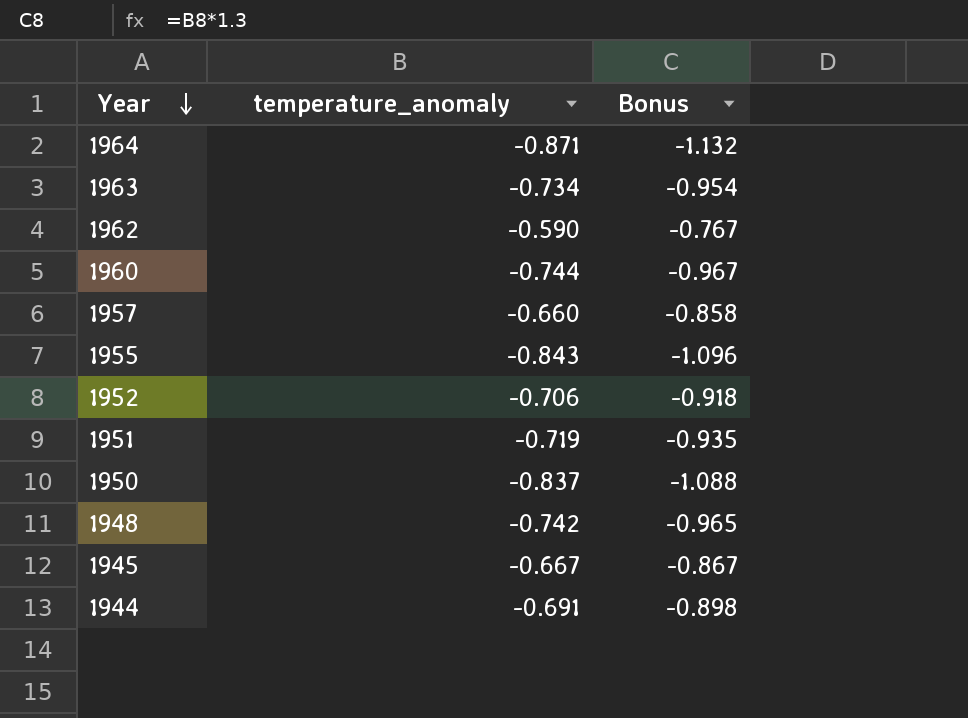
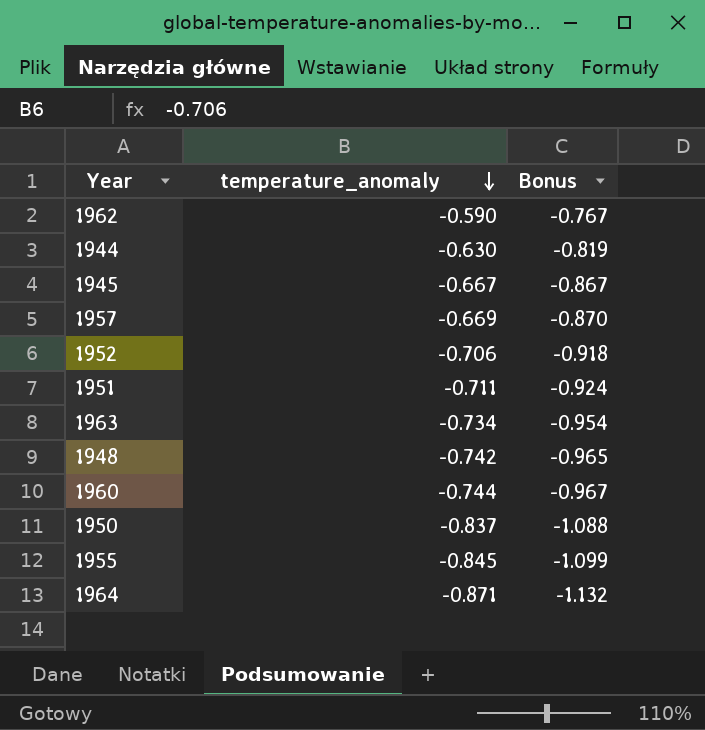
row order: Year descending -> temperature_anomaly descending
1944 | temperature_anomaly: -0.691 -> -0.630
1944 | Bonus: -0.898 -> -0.819
1957 | temperature_anomaly: -0.660 -> -0.669
1957 | Bonus: -0.858 -> -0.870
1951 | temperature_anomaly: -0.719 -> -0.711
1951 | Bonus: -0.935 -> -0.924
1955 | temperature_anomaly: -0.843 -> -0.845
1955 | Bonus: -1.096 -> -1.099

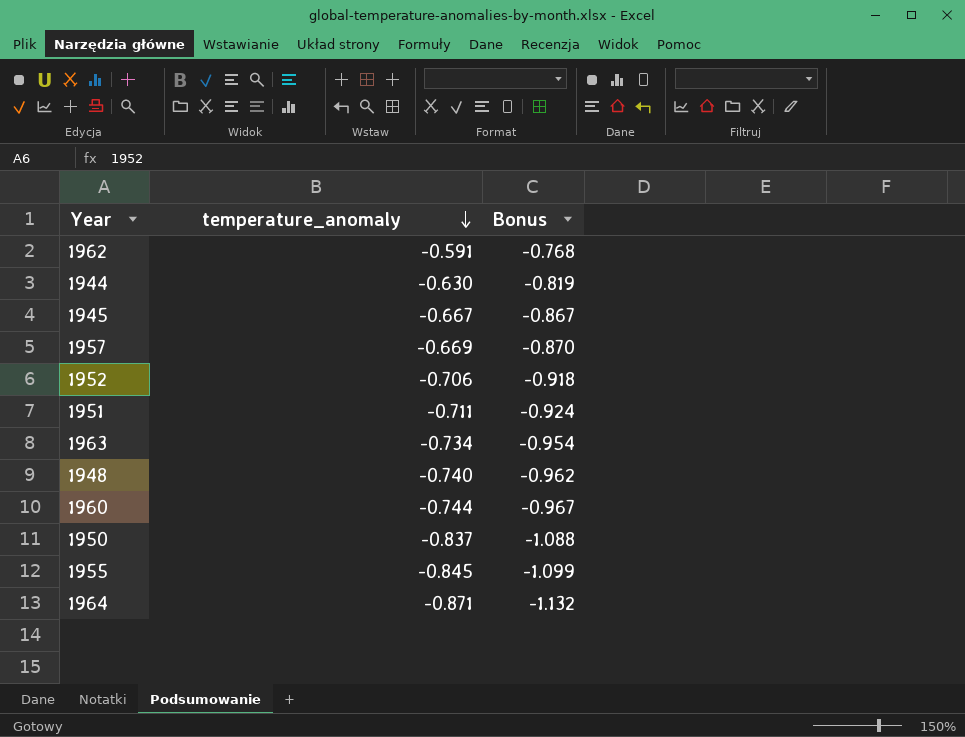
1962 | temperature_anomaly: -0.590 -> -0.591
1962 | Bonus: -0.767 -> -0.768
1948 | temperature_anomaly: -0.742 -> -0.740
1948 | Bonus: -0.965 -> -0.962

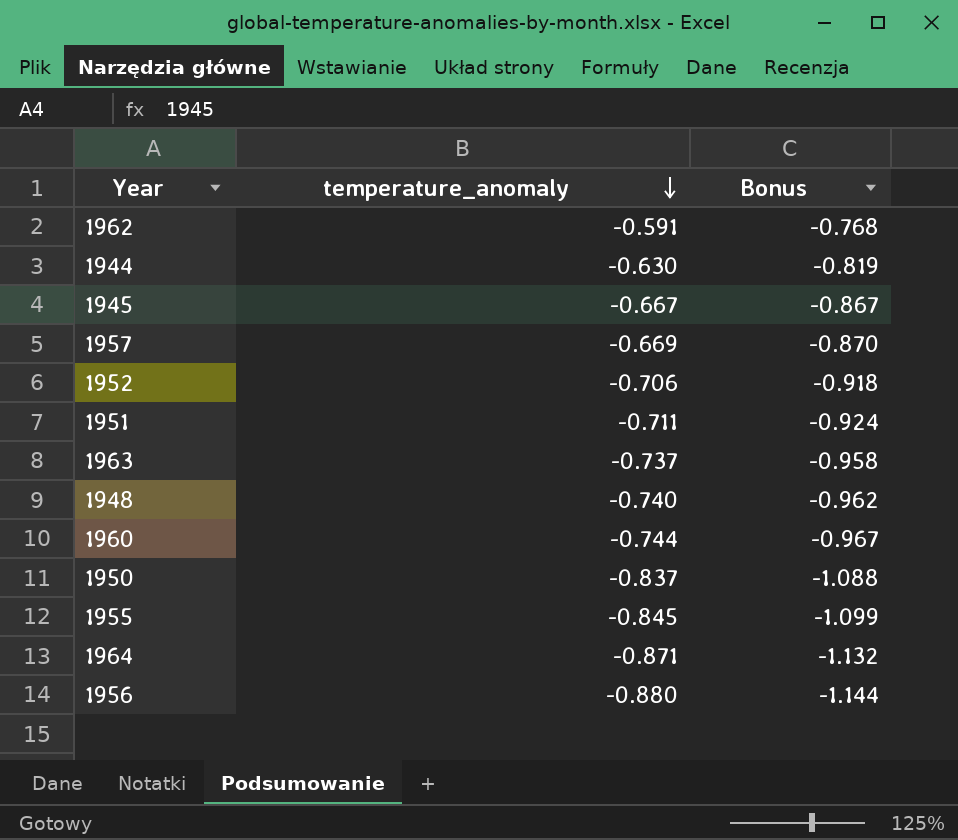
1963 | temperature_anomaly: -0.734 -> -0.737
1963 | Bonus: -0.954 -> -0.958
row 1956: none -> -0.880 | -1.144

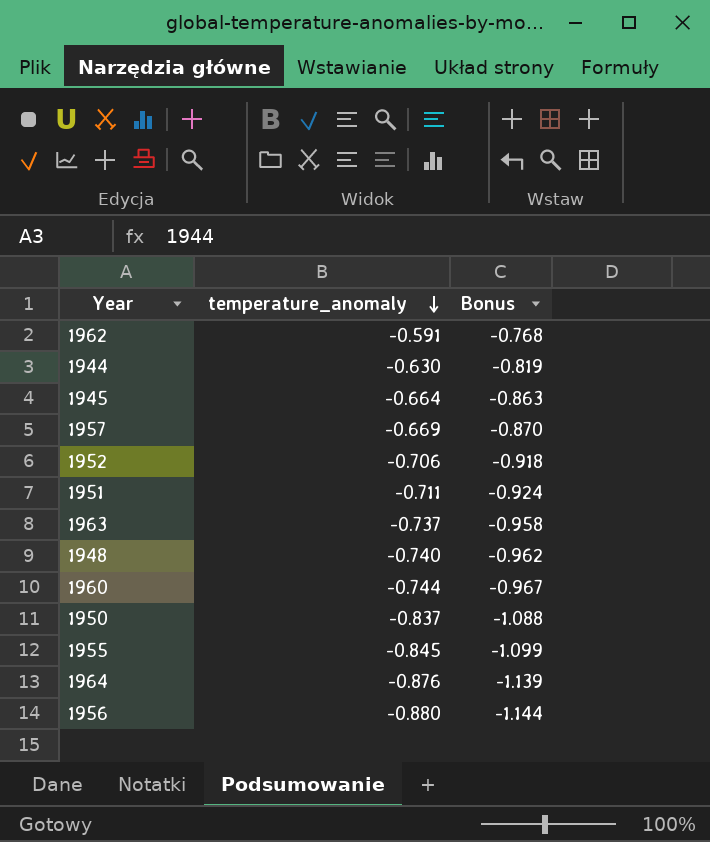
1945 | temperature_anomaly: -0.667 -> -0.664
1945 | Bonus: -0.867 -> -0.863
1964 | temperature_anomaly: -0.871 -> -0.876
1964 | Bonus: -1.132 -> -1.139

